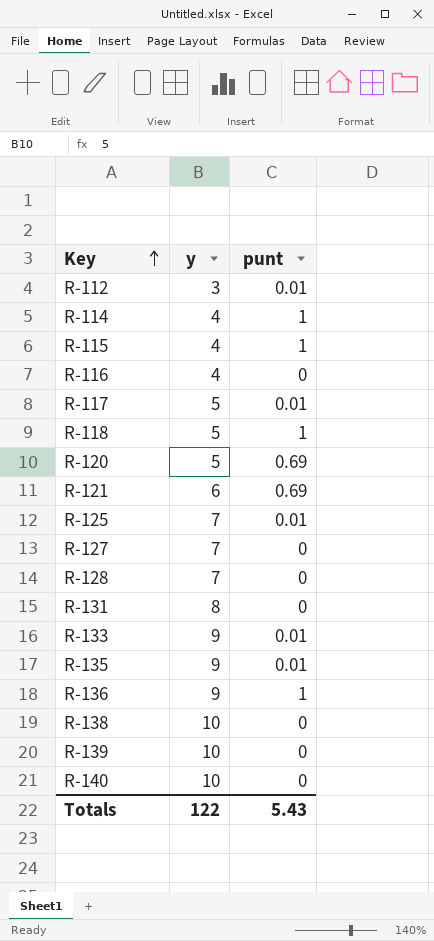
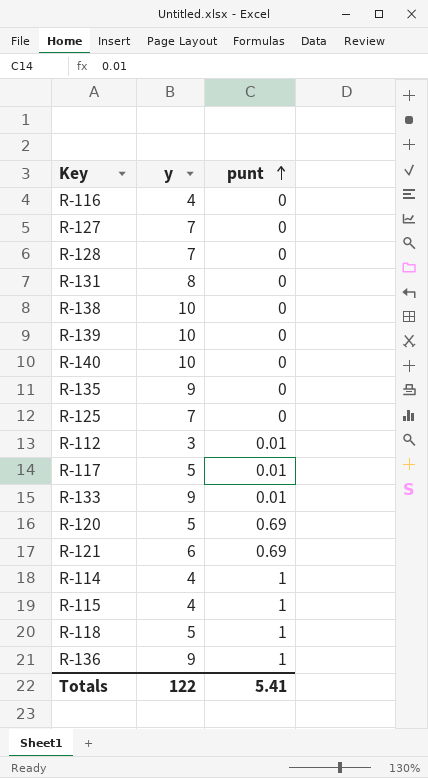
row order: Key ascending -> punt ascending
R-135 | punt: 0.01 -> 0
R-125 | punt: 0.01 -> 0
Totals | punt: 5.43 -> 5.41

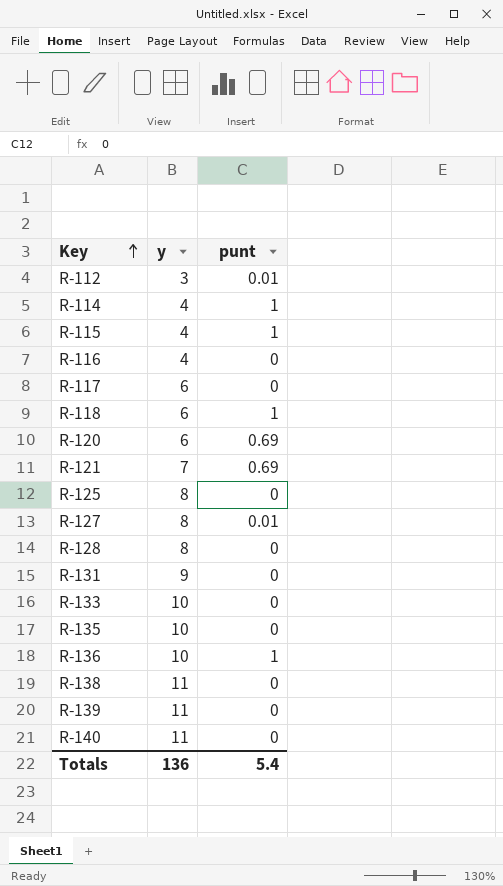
row order: punt ascending -> Key ascending
R-117 | y: 5 -> 6
R-117 | punt: 0.01 -> 0
R-118 | y: 5 -> 6
R-120 | y: 5 -> 6
R-121 | y: 6 -> 7
R-125 | y: 7 -> 8
R-127 | y: 7 -> 8
R-127 | punt: 0 -> 0.01
R-128 | y: 7 -> 8
R-131 | y: 8 -> 9
R-133 | y: 9 -> 10
R-133 | punt: 0.01 -> 0
R-135 | y: 9 -> 10
R-136 | y: 9 -> 10
R-138 | y: 10 -> 11
R-139 | y: 10 -> 11
R-140 | y: 10 -> 11
Totals | y: 122 -> 136
Totals | punt: 5.41 -> 5.4

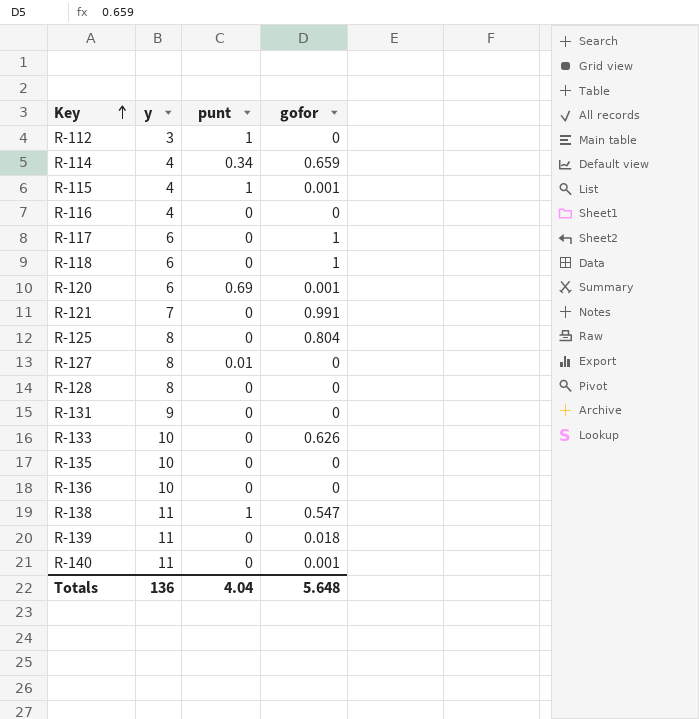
column gofor | position: none -> 4
R-112 | punt: 0.01 -> 1
R-114 | punt: 1 -> 0.34
R-118 | punt: 1 -> 0
R-121 | punt: 0.69 -> 0
R-136 | punt: 1 -> 0
R-138 | punt: 0 -> 1
Totals | punt: 5.4 -> 4.04

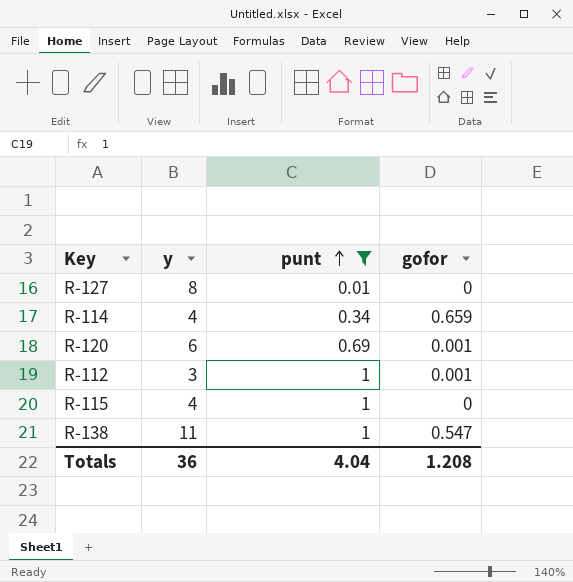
filter: none -> punt != 0
row order: Key ascending -> punt ascending
R-112 | gofor: 0 -> 0.001
R-115 | gofor: 0.001 -> 0
Totals | y: 136 -> 36
Totals | gofor: 5.648 -> 1.208

